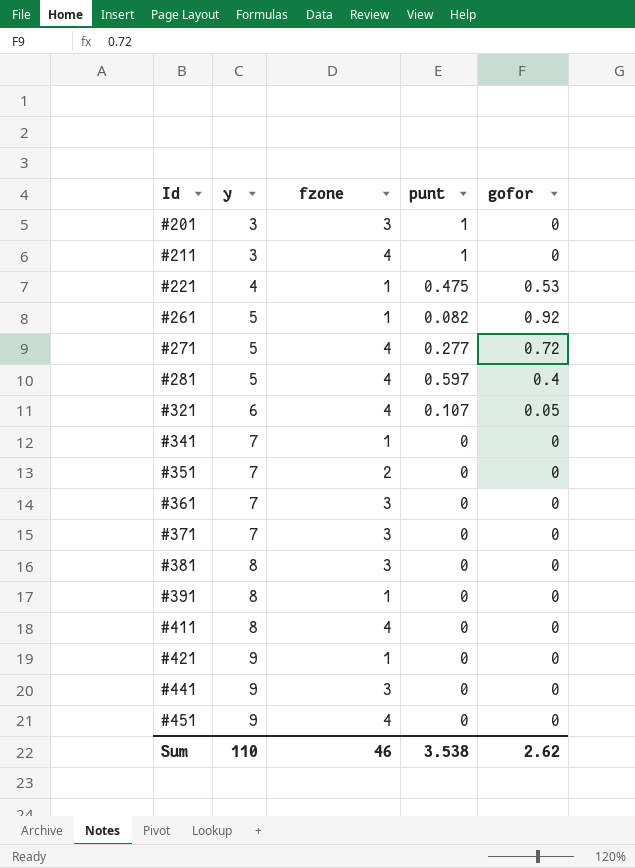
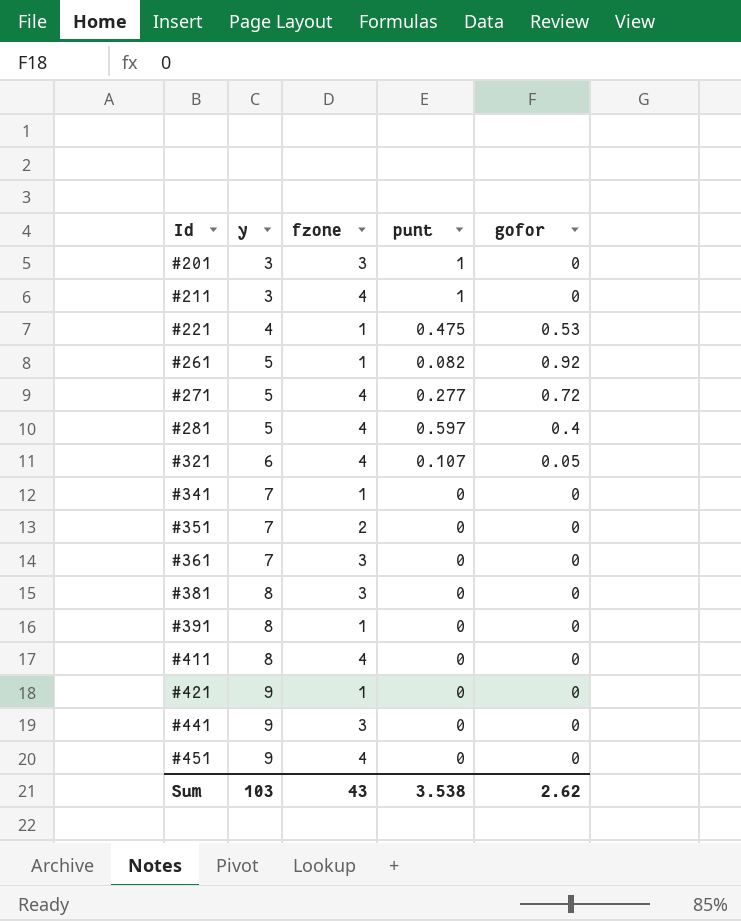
row #371: 7 | 3 | 0 | 0 -> none
Sum | y: 110 -> 103
Sum | fzone: 46 -> 43

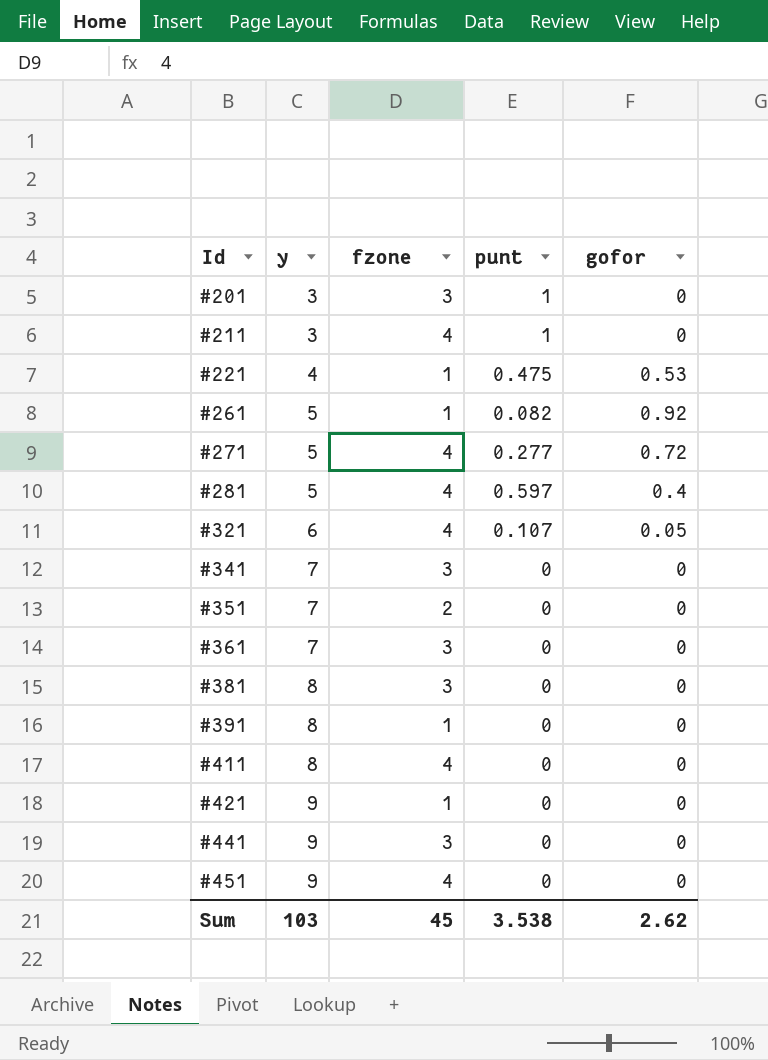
#341 | fzone: 1 -> 3
Sum | fzone: 43 -> 45

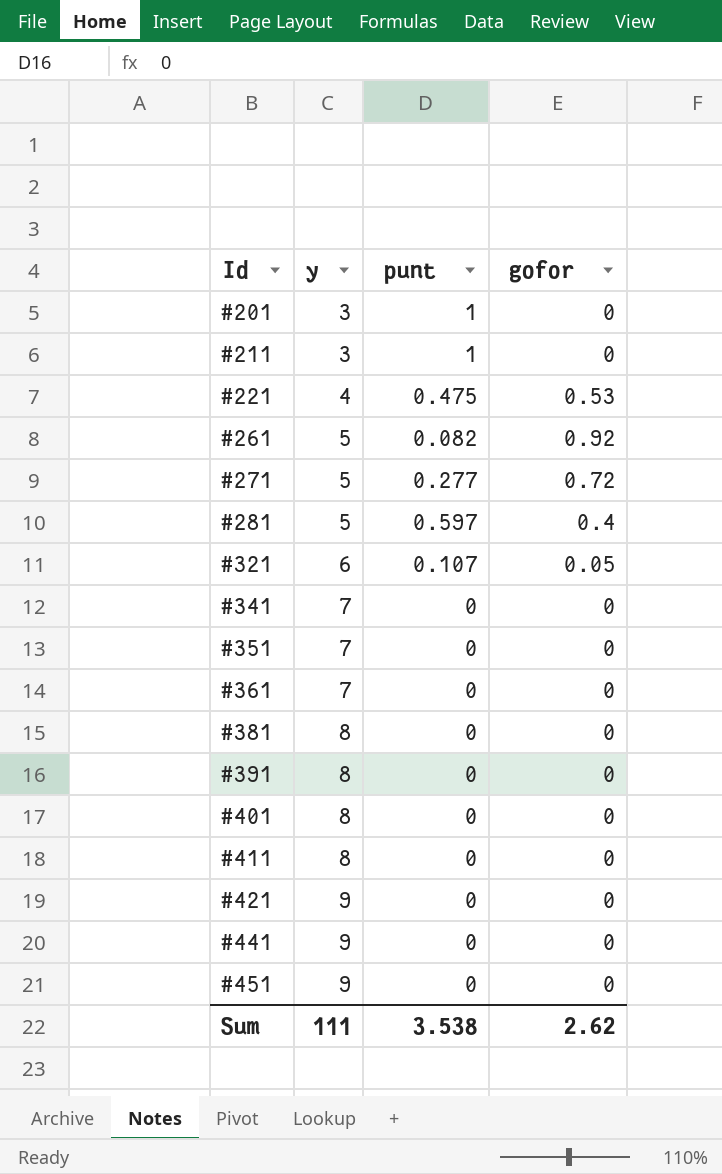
column fzone | position: 3 -> none
row #401: none -> 8 | 0 | 0
Sum | y: 103 -> 111

